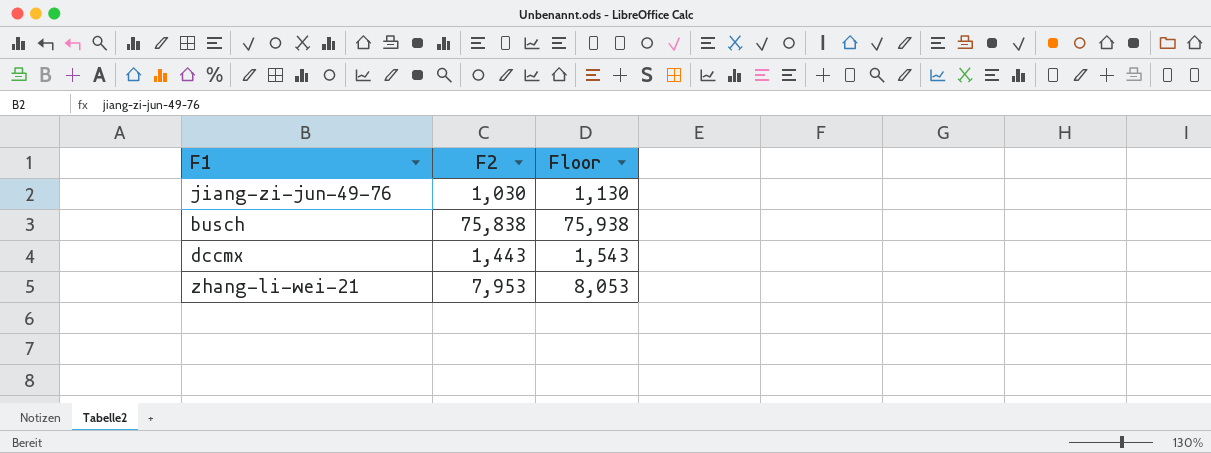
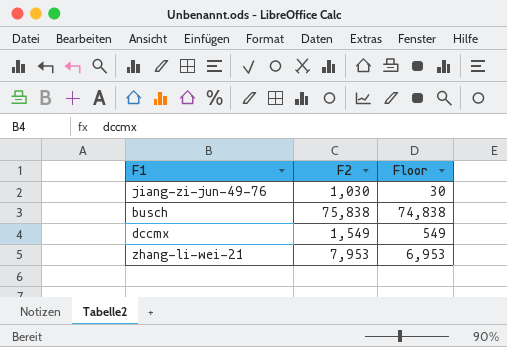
column Floor | formula: [F2] + 100 -> [F2] - 1000
dccmx | F2: 1,443 -> 1,549

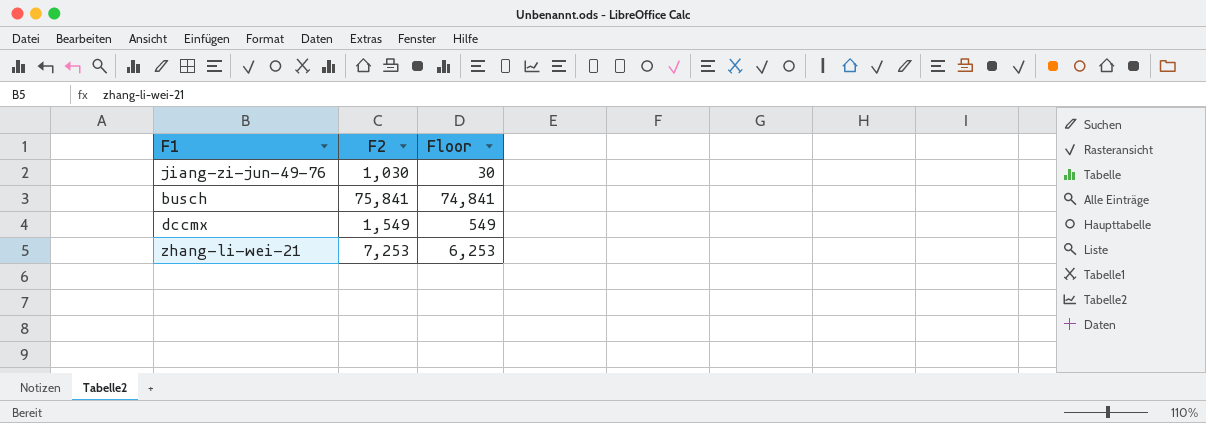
busch | F2: 75,838 -> 75,841
busch | Floor: 74,838 -> 74,841
zhang-li-wei-21 | F2: 7,953 -> 7,253
zhang-li-wei-21 | Floor: 6,953 -> 6,253

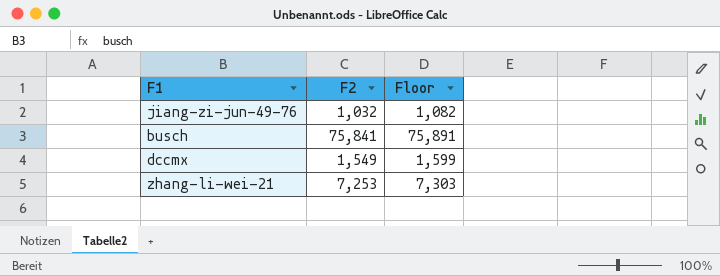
column Floor | formula: [F2] - 1000 -> [F2] + 50
jiang-zi-jun-49-76 | F2: 1,030 -> 1,032

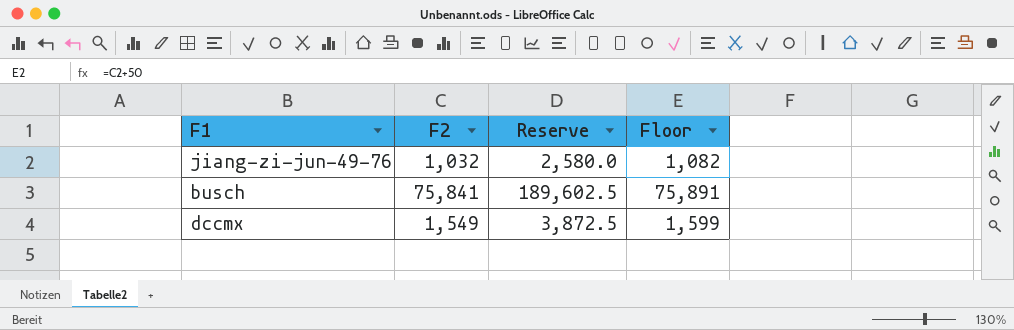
column Reserve | formula: none -> [F2] * 2.5
row zhang-li-wei-21: 7,253 | 7,303 -> none

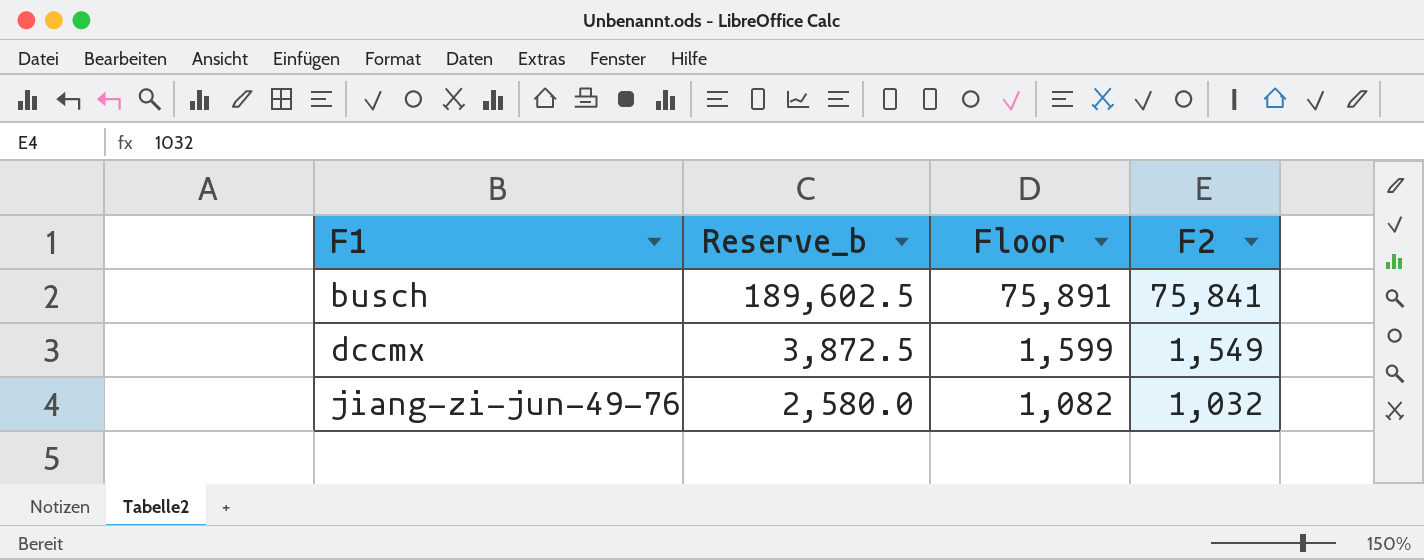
row order: none -> F1 ascending
column name: Reserve -> Reserve_b
column F2 | position: 2 -> 4

